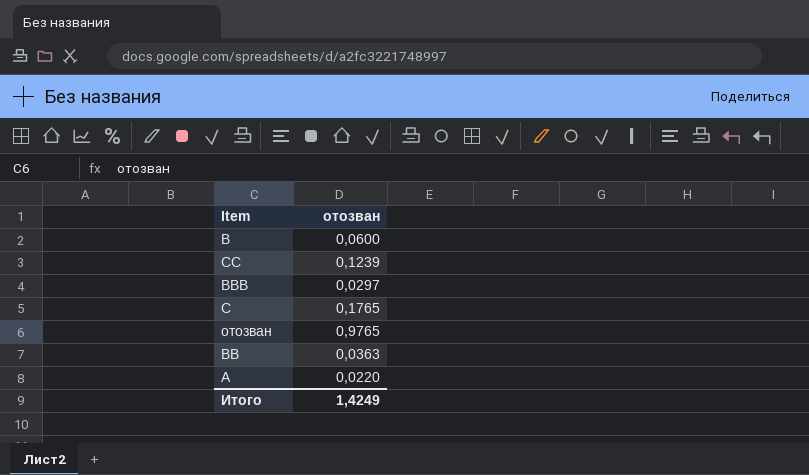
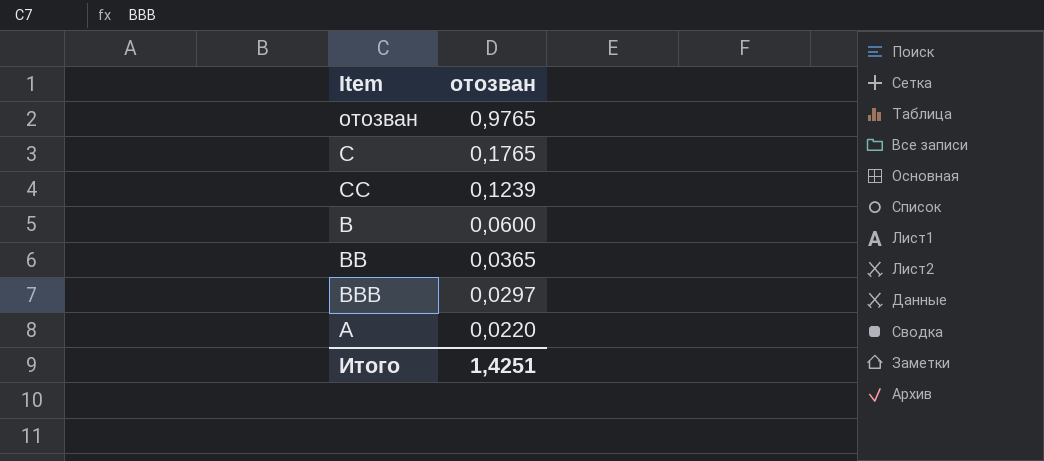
row order: none -> отозван descending
BB | отозван: 0,0363 -> 0,0365
Итого | отозван: 1,4249 -> 1,4251

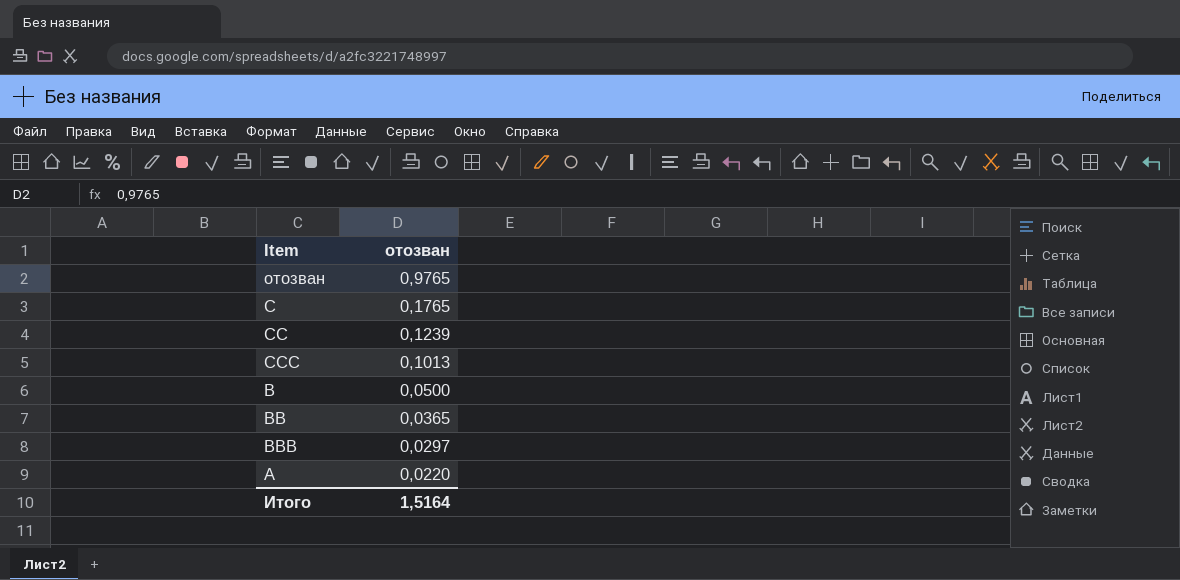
row CCC: none -> 0,1013
B | отозван: 0,0600 -> 0,0500
Итого | отозван: 1,4251 -> 1,5164

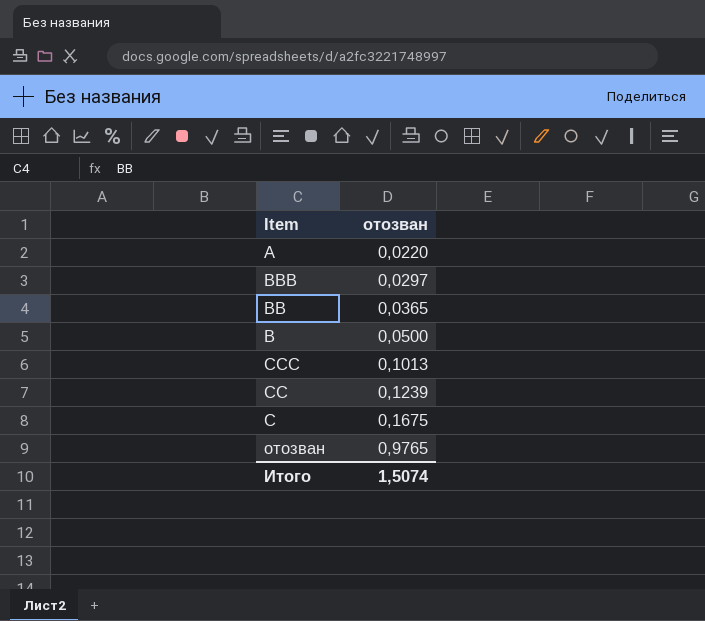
row order: отозван descending -> отозван ascending
C | отозван: 0,1765 -> 0,1675
Итого | отозван: 1,5164 -> 1,5074

